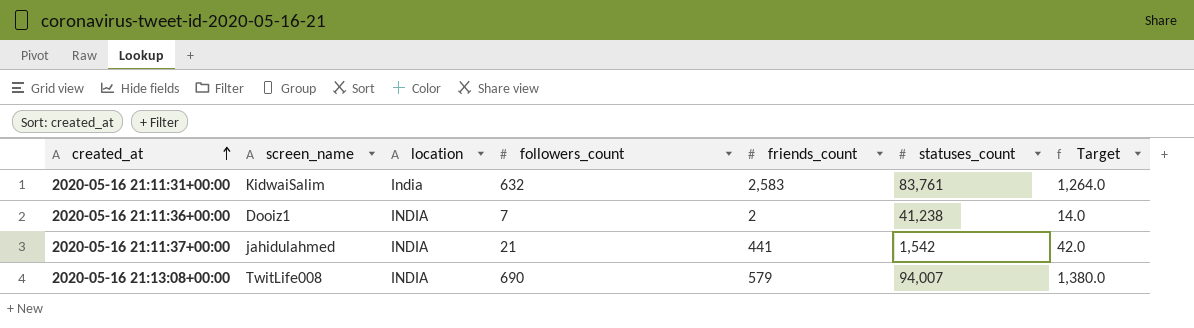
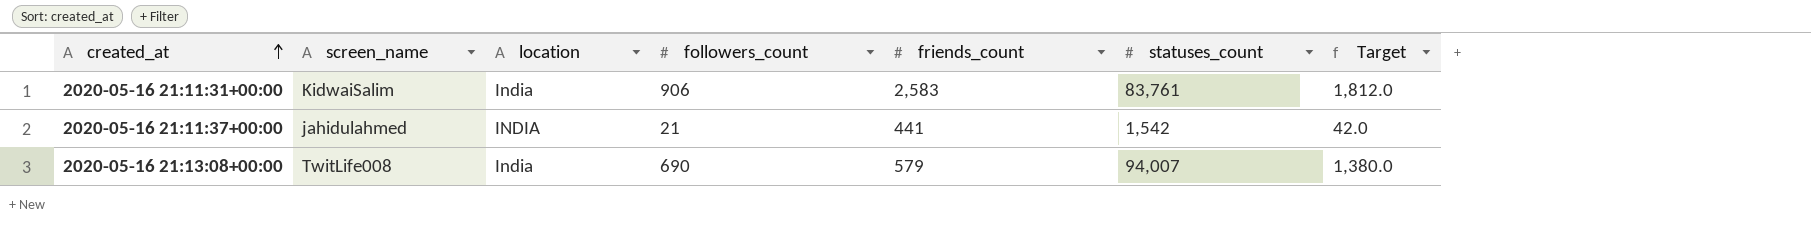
row 2020-05-16 21:11:36+00:00: Dooiz1 | INDIA | 7 | 2 | 41,238 | 14.0 -> none
2020-05-16 21:11:31+00:00 | followers_count: 632 -> 906
2020-05-16 21:11:31+00:00 | Target: 1,264.0 -> 1,812.0
2020-05-16 21:13:08+00:00 | location: INDIA -> India

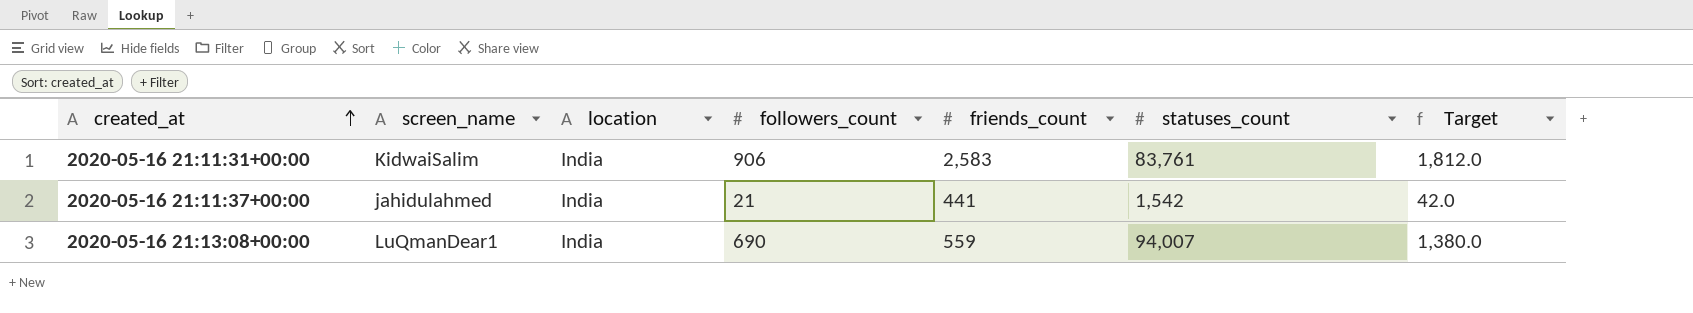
2020-05-16 21:11:37+00:00 | location: INDIA -> India
2020-05-16 21:13:08+00:00 | screen_name: TwitLife008 -> LuQmanDear1
2020-05-16 21:13:08+00:00 | friends_count: 579 -> 559

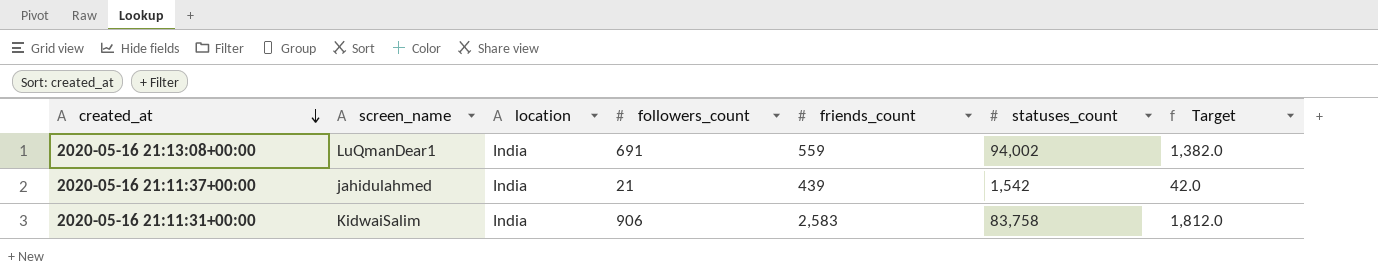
row order: created_at ascending -> created_at descending
2020-05-16 21:13:08+00:00 | followers_count: 690 -> 691
2020-05-16 21:13:08+00:00 | statuses_count: 94,007 -> 94,002
2020-05-16 21:13:08+00:00 | Target: 1,380.0 -> 1,382.0
2020-05-16 21:11:37+00:00 | friends_count: 441 -> 439
2020-05-16 21:11:31+00:00 | statuses_count: 83,761 -> 83,758

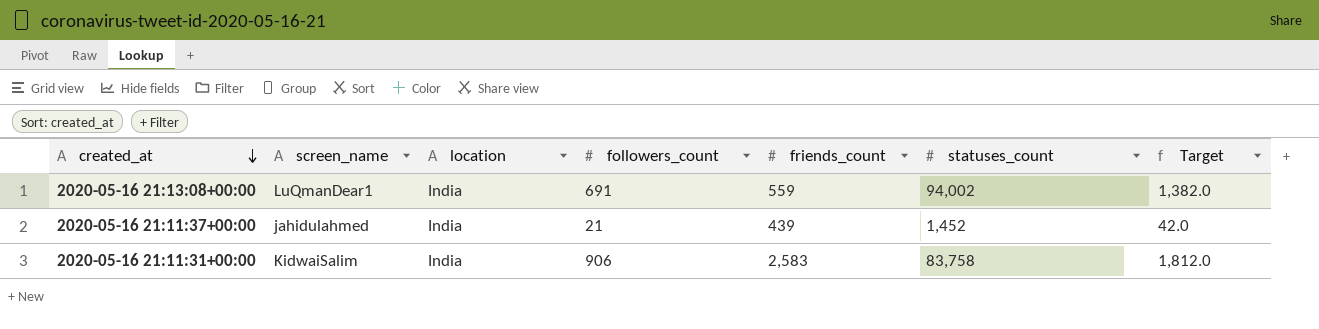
2020-05-16 21:11:37+00:00 | statuses_count: 1,542 -> 1,452

